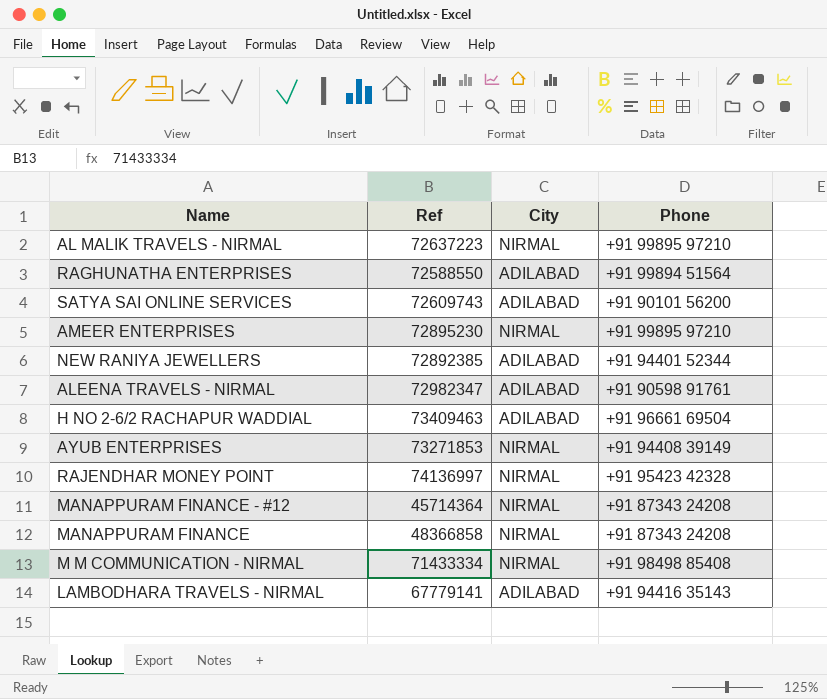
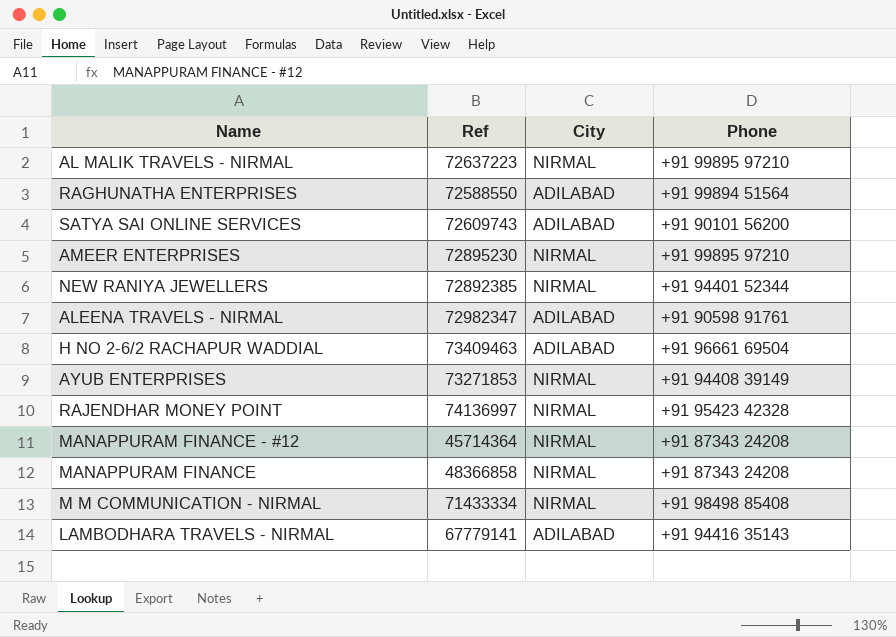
NEW RANIYA JEWELLERS | City: ADILABAD -> NIRMAL

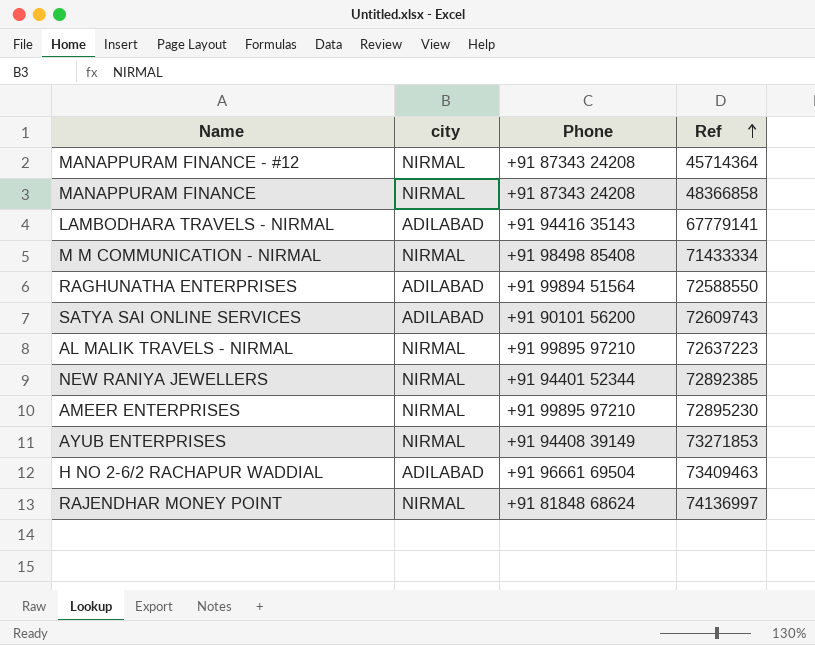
row order: none -> Ref ascending
column name: City -> city
column Ref | position: 2 -> 4
row ALEENA TRAVELS - NIRMAL: 72982347 | ADILABAD | +91 90598 91761 -> none
RAJENDHAR MONEY POINT | Phone: +91 95423 42328 -> +91 81848 68624

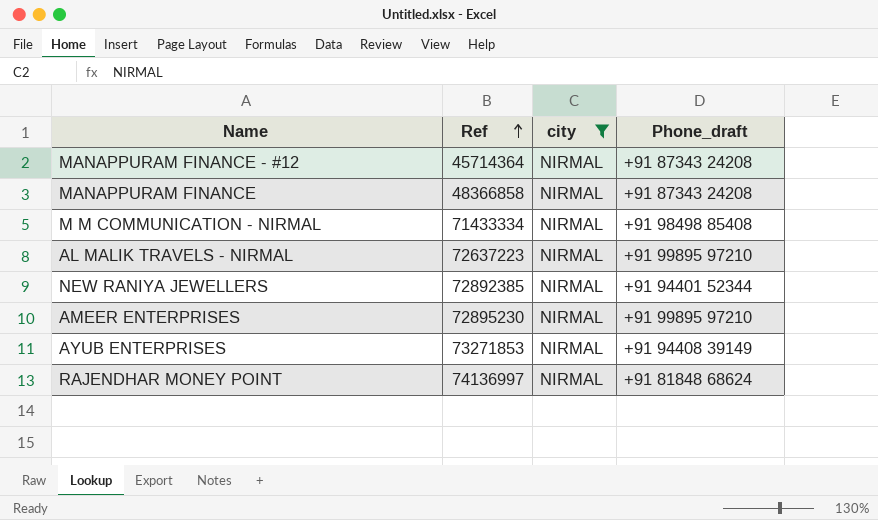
filter: none -> city = NIRMAL
column Ref | position: 4 -> 2
column name: Phone -> Phone_draft

